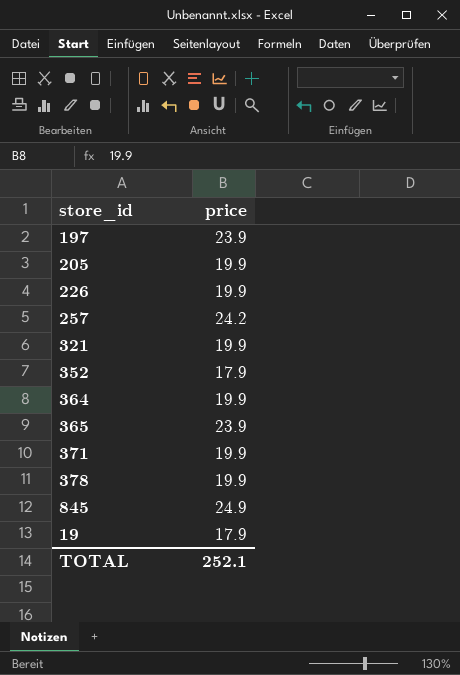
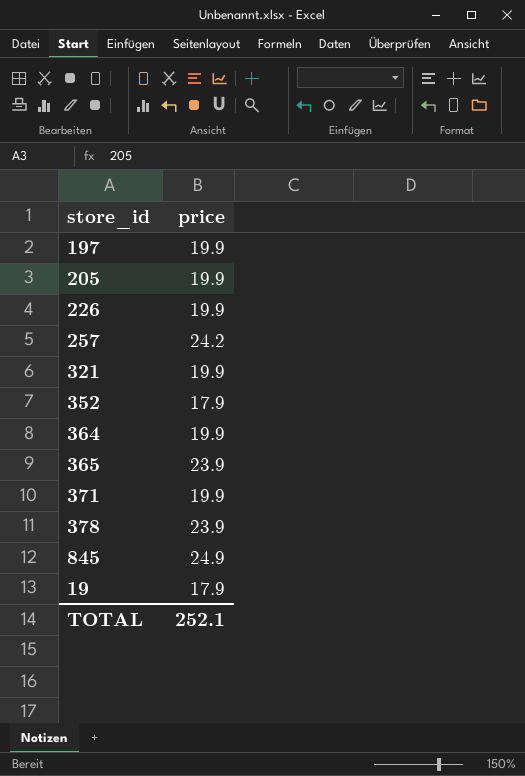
197 | price: 23.9 -> 19.9
378 | price: 19.9 -> 23.9

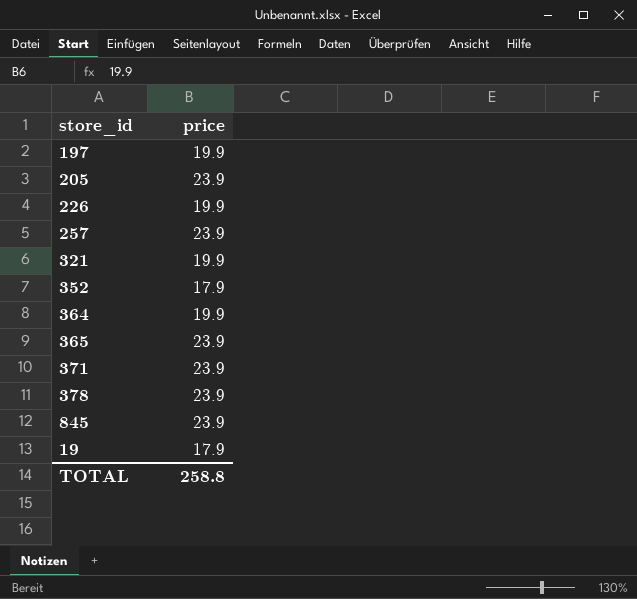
205 | price: 19.9 -> 23.9
257 | price: 24.2 -> 23.9
371 | price: 19.9 -> 23.9
845 | price: 24.9 -> 23.9
TOTAL | price: 252.1 -> 258.8

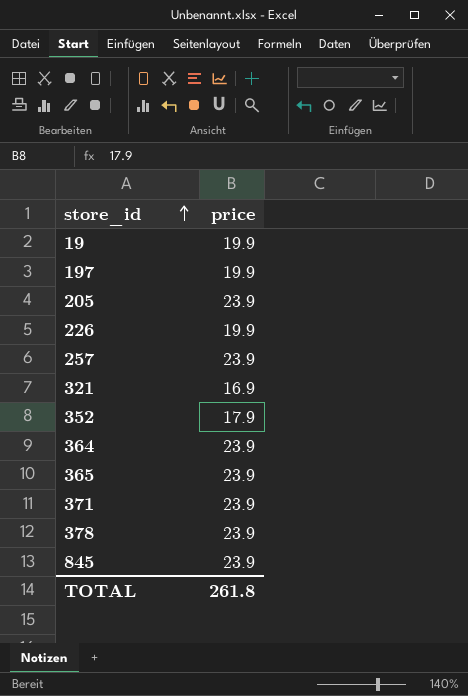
row order: none -> store_id ascending
19 | price: 17.9 -> 19.9
321 | price: 19.9 -> 16.9
364 | price: 19.9 -> 23.9
TOTAL | price: 258.8 -> 261.8

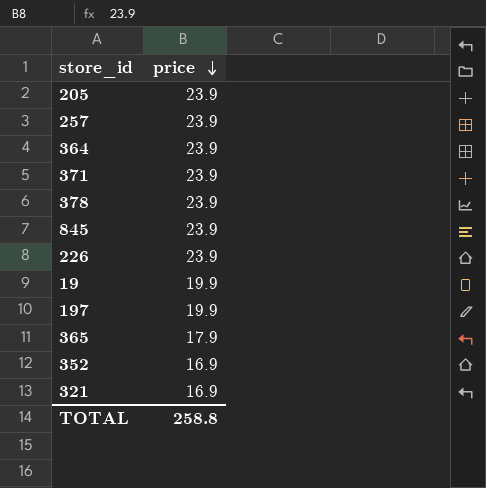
row order: store_id ascending -> price descending
226 | price: 19.9 -> 23.9
365 | price: 23.9 -> 17.9
352 | price: 17.9 -> 16.9
TOTAL | price: 261.8 -> 258.8

